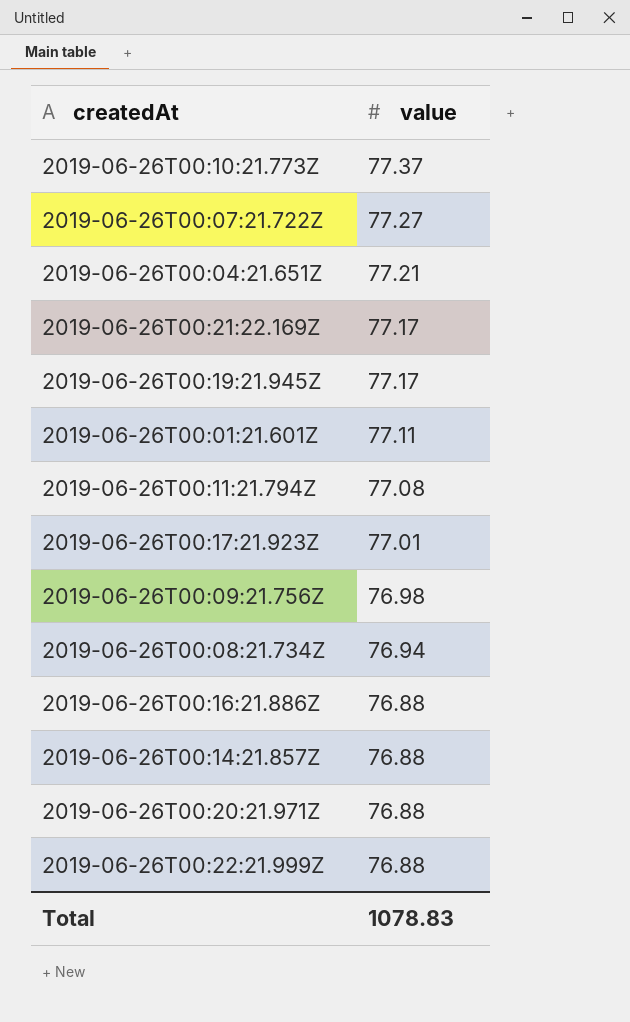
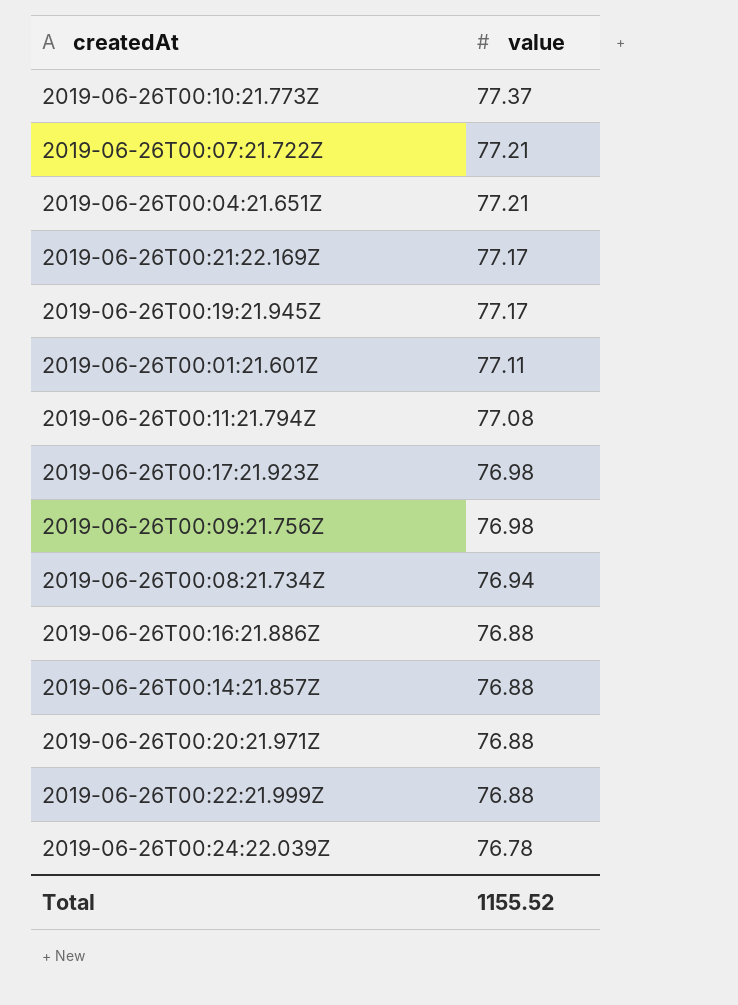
2019-06-26T00:07:21.722Z | value: 77.27 -> 77.21
2019-06-26T00:17:21.923Z | value: 77.01 -> 76.98
row 2019-06-26T00:24:22.039Z: none -> 76.78
Total | value: 1078.83 -> 1155.52

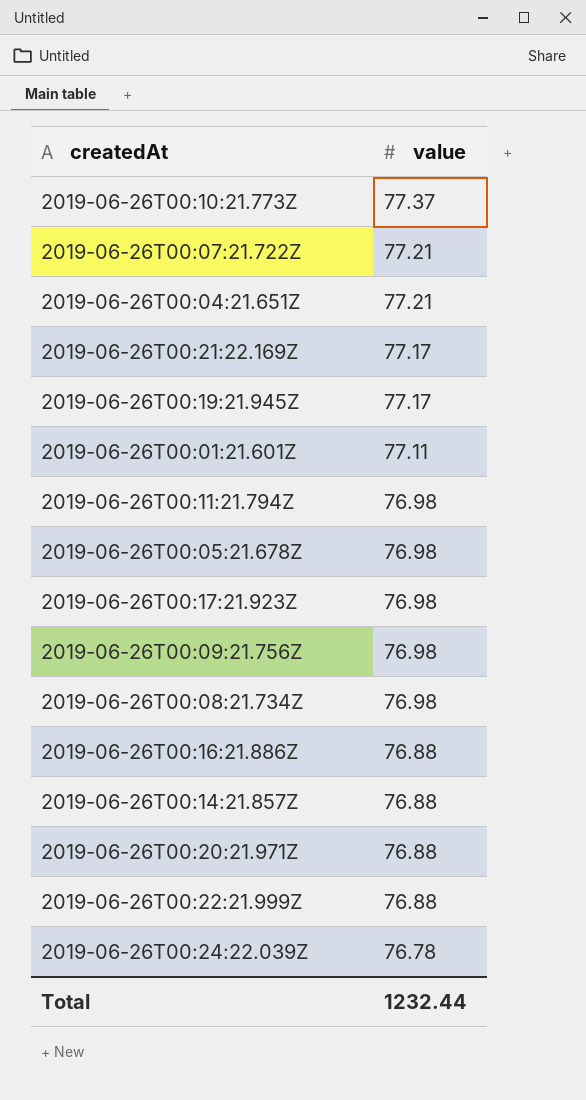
2019-06-26T00:11:21.794Z | value: 77.08 -> 76.98
row 2019-06-26T00:05:21.678Z: none -> 76.98
2019-06-26T00:08:21.734Z | value: 76.94 -> 76.98
Total | value: 1155.52 -> 1232.44

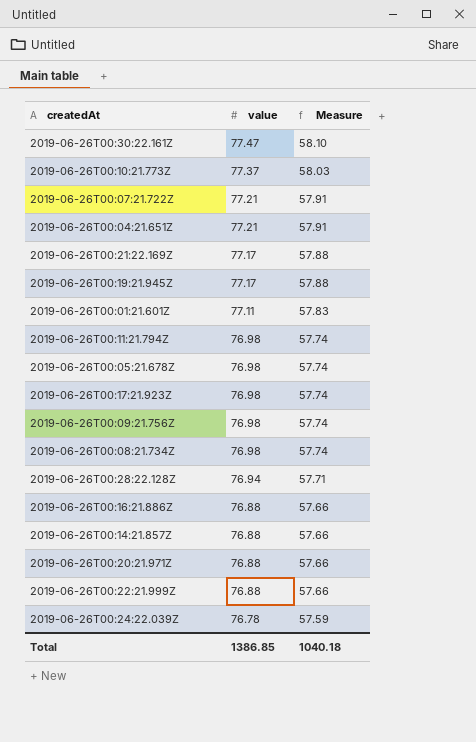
column Measure | formula: none -> [value] * 0.75
row 2019-06-26T00:30:22.161Z: none -> 77.47 | 58.10
row 2019-06-26T00:28:22.128Z: none -> 76.94 | 57.71
Total | value: 1232.44 -> 1386.85

